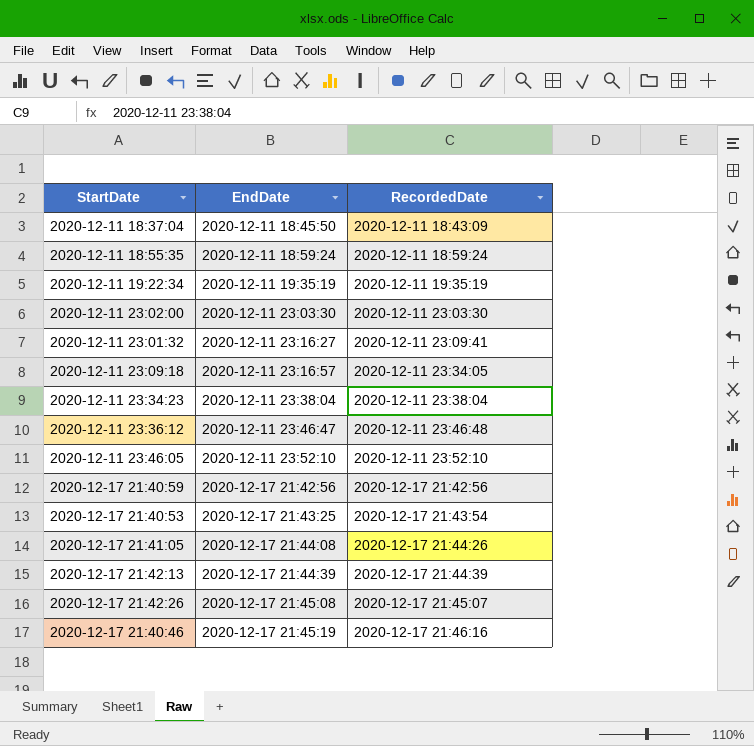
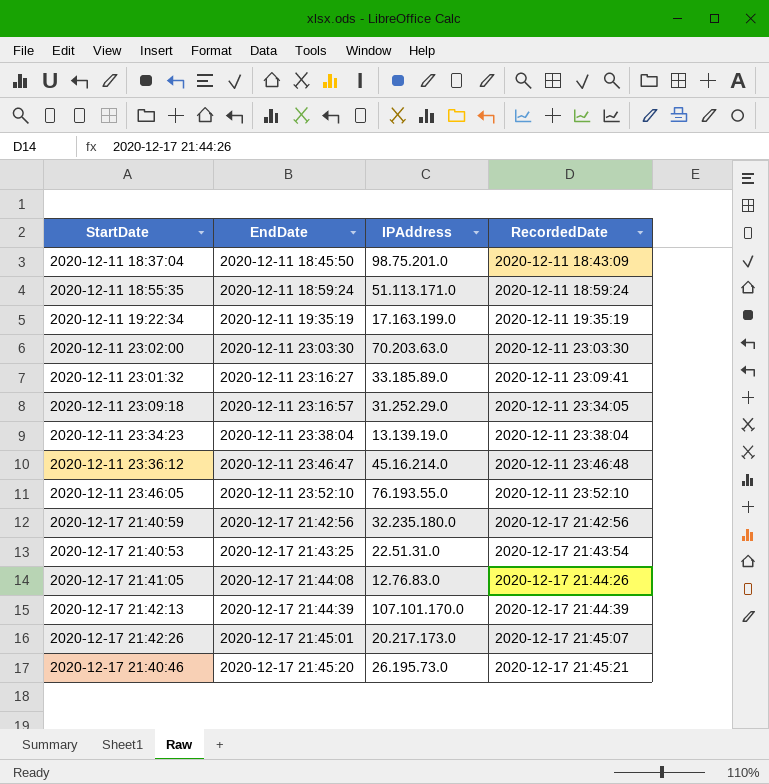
column IPAddress | position: none -> 3
2020-12-17 21:42:26 | EndDate: 2020-12-17 21:45:08 -> 2020-12-17 21:45:01
2020-12-17 21:40:46 | EndDate: 2020-12-17 21:45:19 -> 2020-12-17 21:45:20
2020-12-17 21:40:46 | RecordedDate: 2020-12-17 21:46:16 -> 2020-12-17 21:45:21

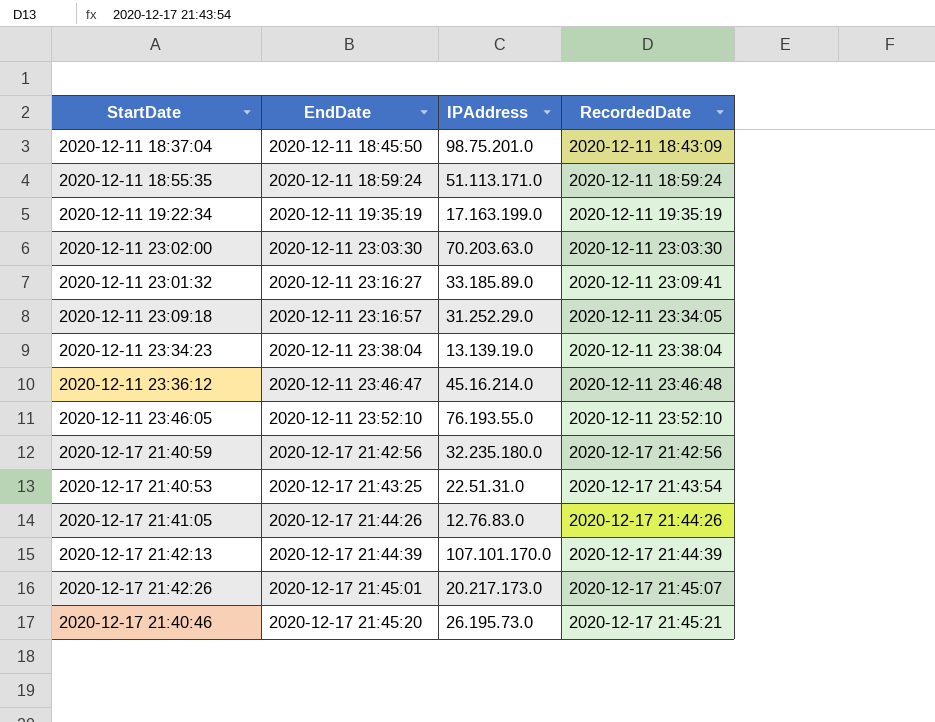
2020-12-17 21:41:05 | EndDate: 2020-12-17 21:44:08 -> 2020-12-17 21:44:26

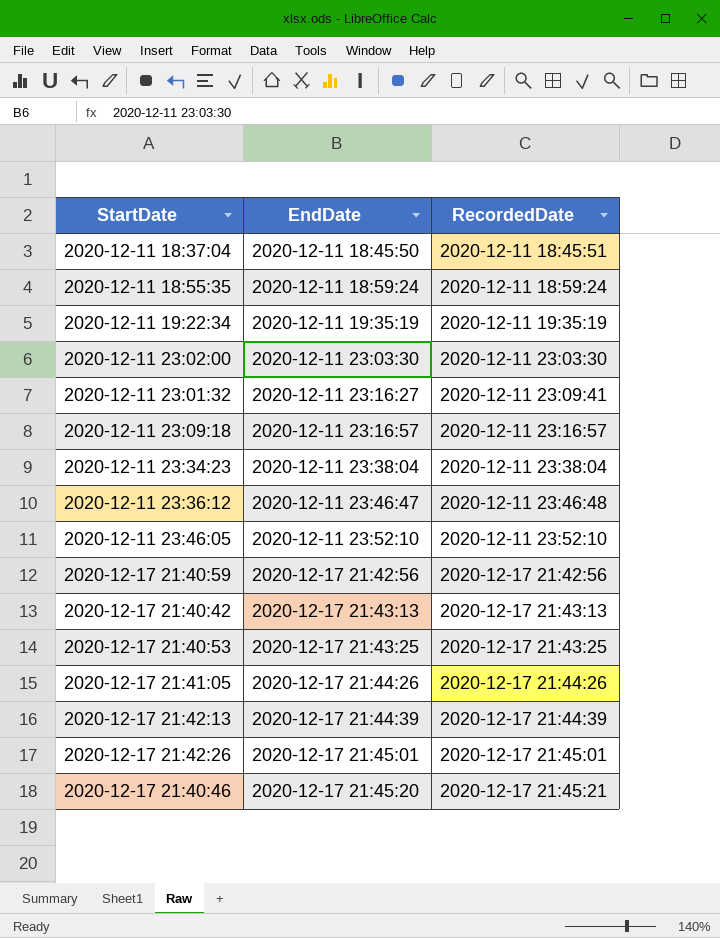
column IPAddress | position: 3 -> none
2020-12-11 18:37:04 | RecordedDate: 2020-12-11 18:43:09 -> 2020-12-11 18:45:51
2020-12-11 23:09:18 | RecordedDate: 2020-12-11 23:34:05 -> 2020-12-11 23:16:57
row 2020-12-17 21:40:42: none -> 2020-12-17 21:43:13 | 2020-12-17 21:43:13
2020-12-17 21:40:53 | RecordedDate: 2020-12-17 21:43:54 -> 2020-12-17 21:43:25
2020-12-17 21:42:26 | RecordedDate: 2020-12-17 21:45:07 -> 2020-12-17 21:45:01

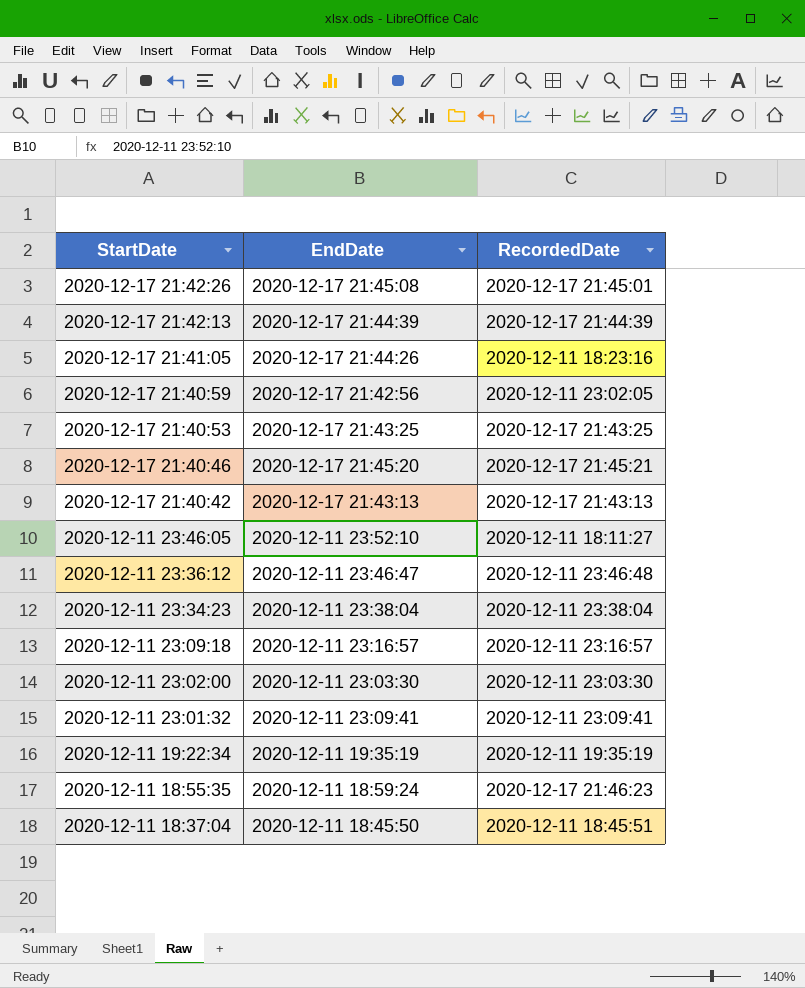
row order: EndDate ascending -> StartDate descending
2020-12-17 21:42:26 | EndDate: 2020-12-17 21:45:01 -> 2020-12-17 21:45:08
2020-12-17 21:41:05 | RecordedDate: 2020-12-17 21:44:26 -> 2020-12-11 18:23:16
2020-12-17 21:40:59 | RecordedDate: 2020-12-17 21:42:56 -> 2020-12-11 23:02:05
2020-12-11 23:46:05 | RecordedDate: 2020-12-11 23:52:10 -> 2020-12-11 18:11:27
2020-12-11 23:01:32 | EndDate: 2020-12-11 23:16:27 -> 2020-12-11 23:09:41
2020-12-11 18:55:35 | RecordedDate: 2020-12-11 18:59:24 -> 2020-12-17 21:46:23

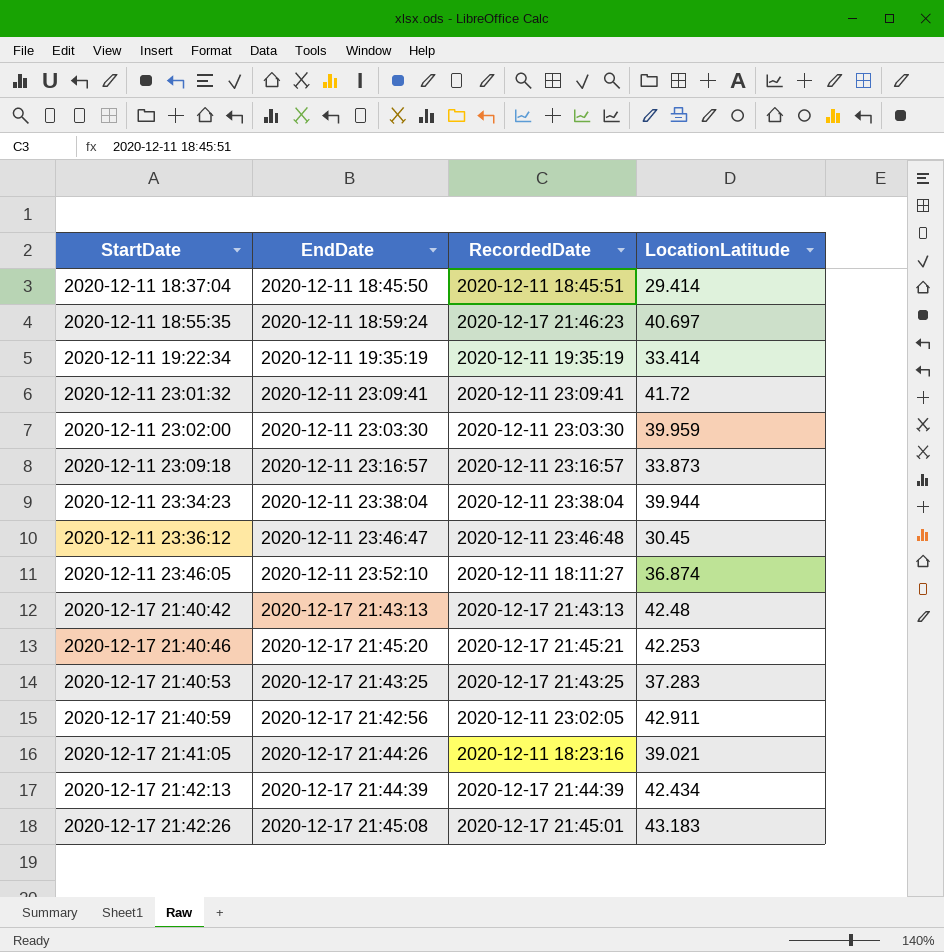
row order: StartDate descending -> StartDate ascending
column LocationLatitude | position: none -> 4

